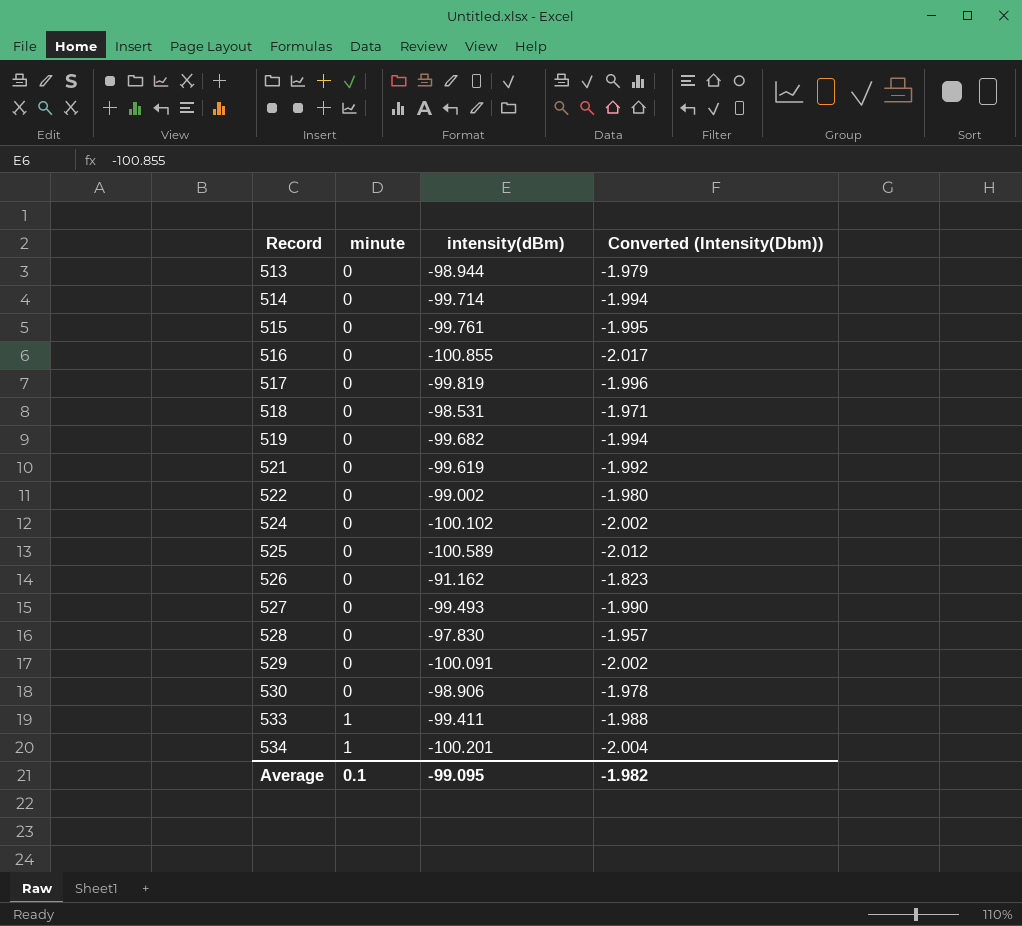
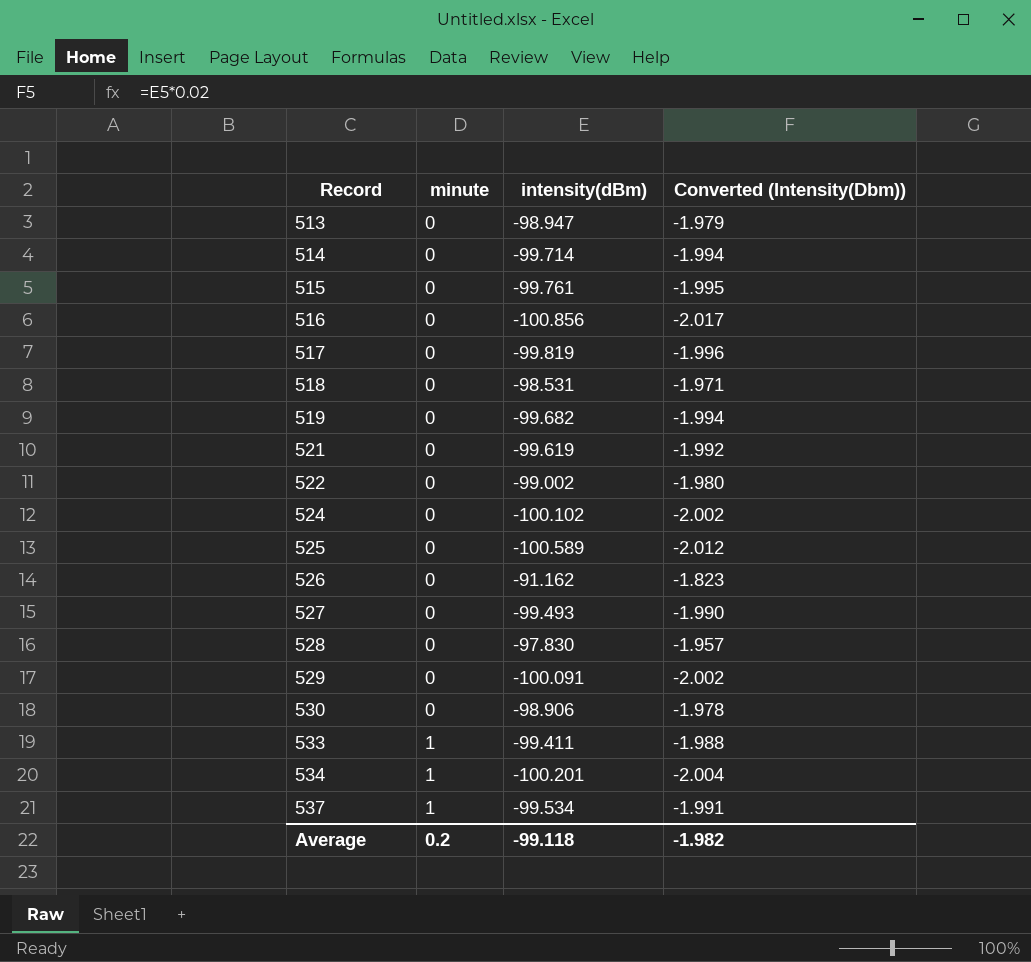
513 | intensity(dBm): -98.944 -> -98.947
516 | intensity(dBm): -100.855 -> -100.856
row 537: none -> 1 | -99.534 | -1.991
Average | minute: 0.1 -> 0.2
Average | intensity(dBm): -99.095 -> -99.118

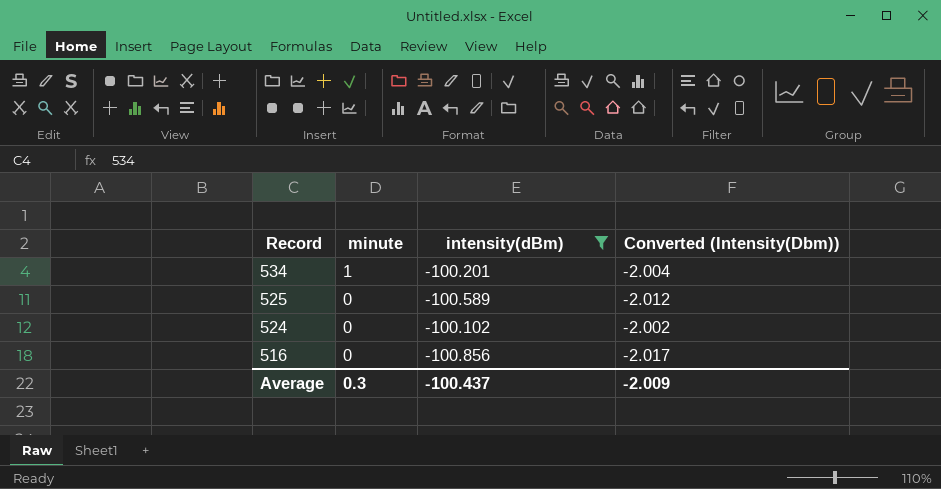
filter: none -> intensity(dBm) <= -100.102
row order: Record ascending -> Record descending
Average | minute: 0.2 -> 0.3
Average | intensity(dBm): -99.118 -> -100.437
Average | Converted (Intensity(Dbm)): -1.982 -> -2.009

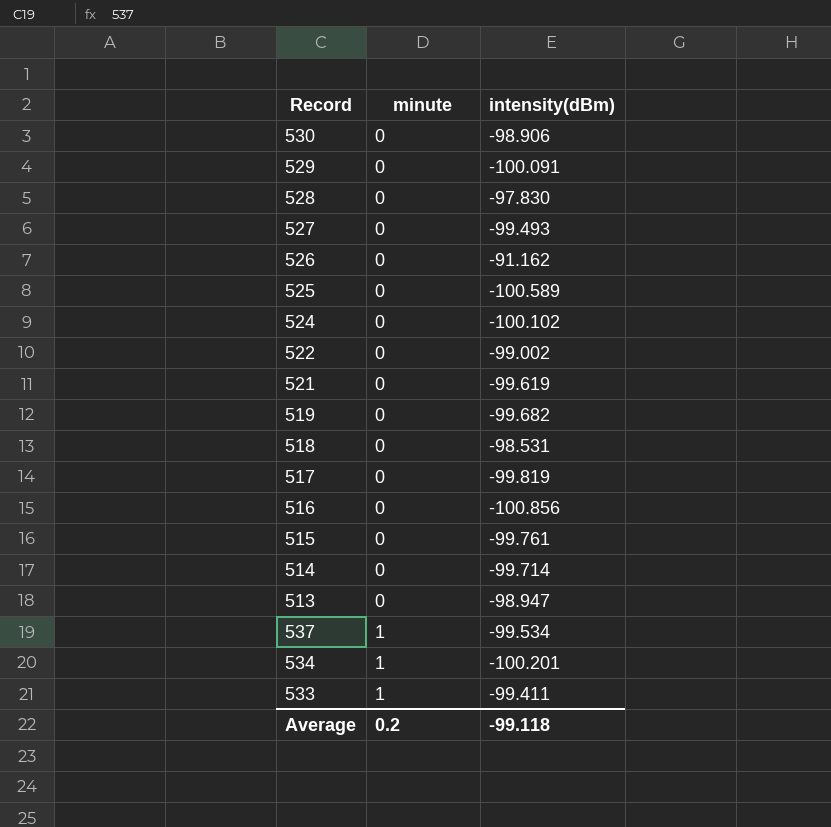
filter: intensity(dBm) <= -100.102 -> none
row order: Record descending -> minute ascending
column Converted (Intensity(Dbm)) | formula: [intensity(dBm)] * 0.02 -> none
Average | minute: 0.3 -> 0.2
Average | intensity(dBm): -100.437 -> -99.118

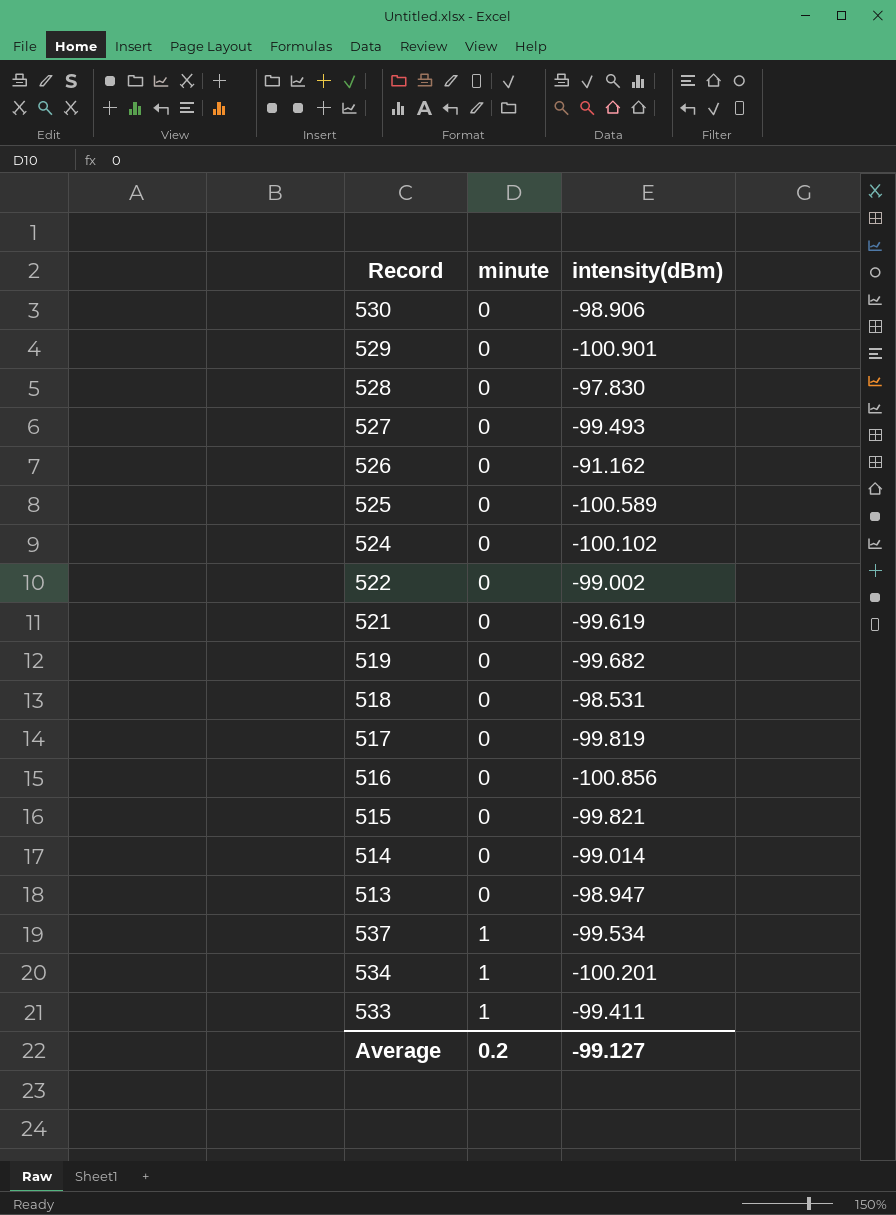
529 | intensity(dBm): -100.091 -> -100.901
515 | intensity(dBm): -99.761 -> -99.821
514 | intensity(dBm): -99.714 -> -99.014
Average | intensity(dBm): -99.118 -> -99.127

